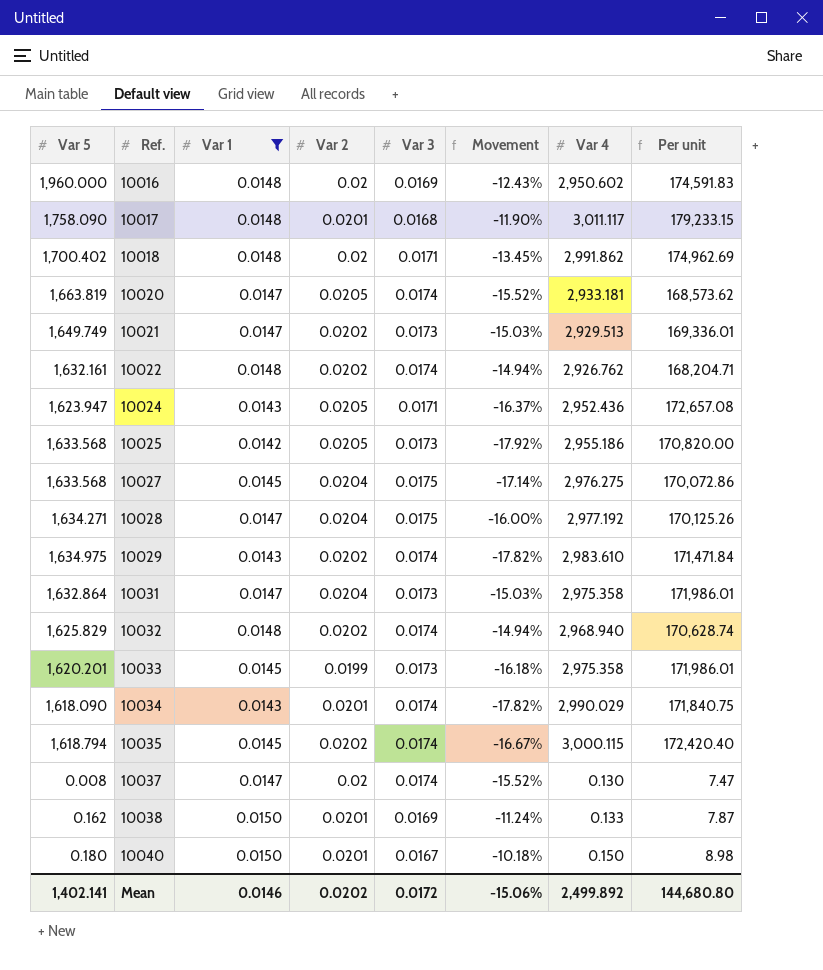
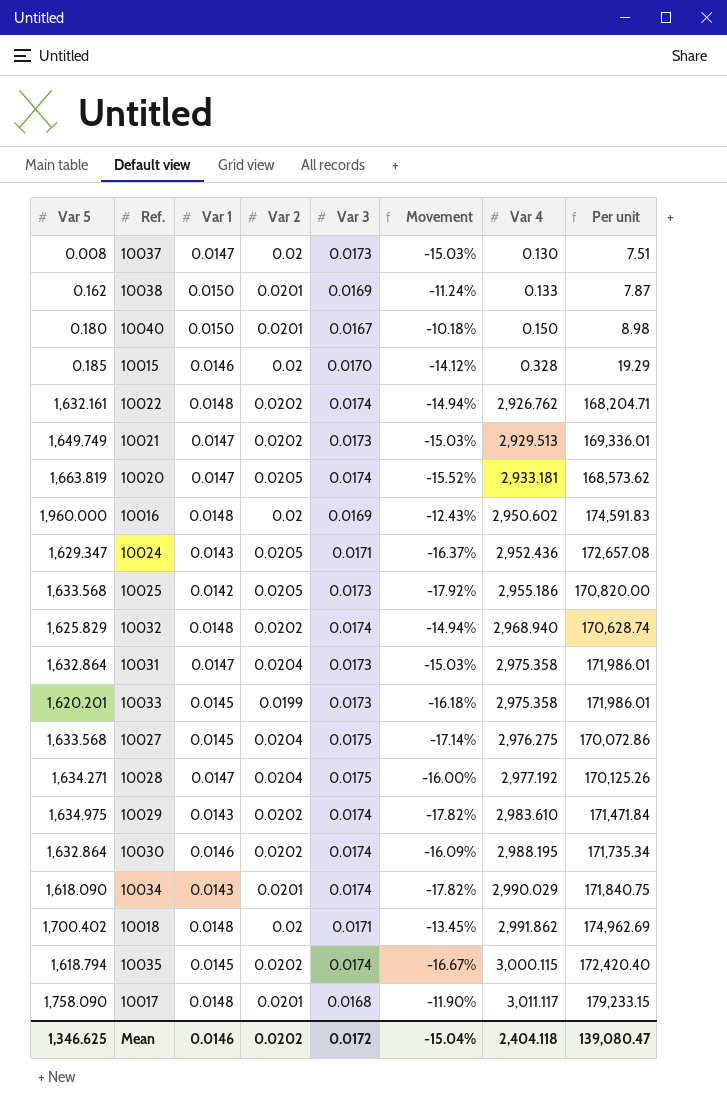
filter: Var 1 != 0.0146 -> none
row order: Ref. ascending -> Var 4 ascending
10037 | Var 3: 0.0174 -> 0.0173
10037 | Movement: -15.52% -> -15.03%
10037 | Per unit: 7.47 -> 7.51
10024 | Var 5: 1,623.947 -> 1,629.347
Mean | Var 5: 1,402.141 -> 1,346.625
Mean | Movement: -15.06% -> -15.04%
Mean | Var 4: 2,499.892 -> 2,404.118
Mean | Per unit: 144,680.80 -> 139,080.47

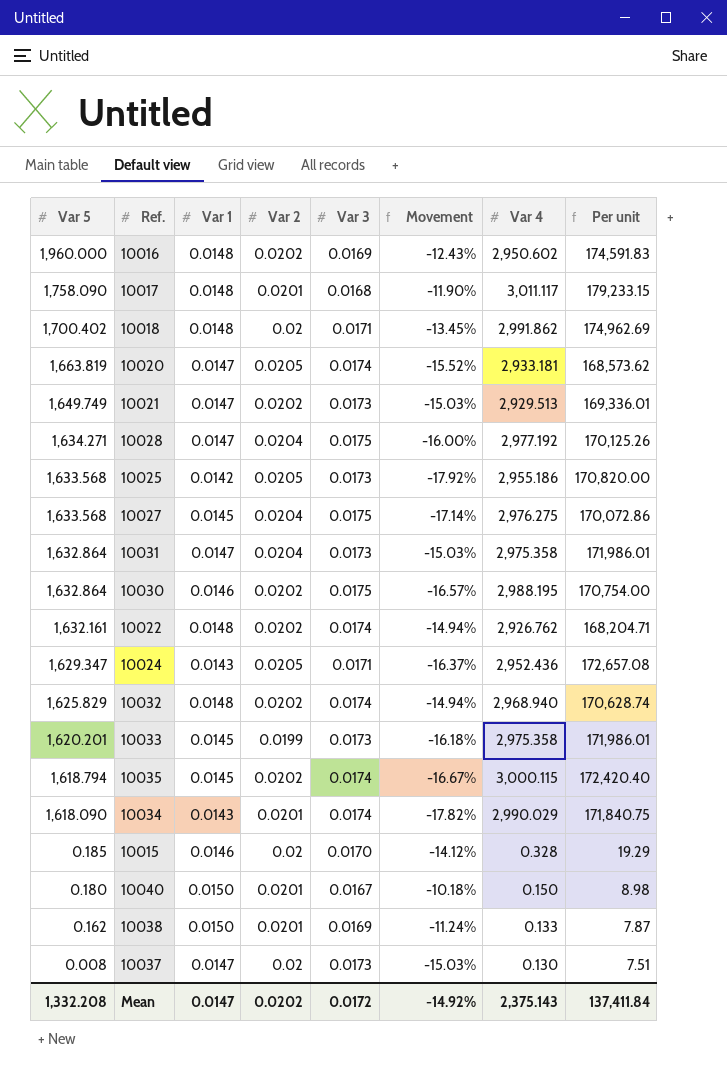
row order: Var 4 ascending -> Var 5 descending
row 10029: 1,634.975 | 0.0143 | 0.0202 | 0.0174 | -17.82% | 2,983.610 | 171,471.84 -> none
10016 | Var 2: 0.02 -> 0.0202
10030 | Var 3: 0.0174 -> 0.0175
10030 | Movement: -16.09% -> -16.57%
10030 | Per unit: 171,735.34 -> 170,754.00
Mean | Var 5: 1,346.625 -> 1,332.208
Mean | Var 1: 0.0146 -> 0.0147
Mean | Movement: -15.04% -> -14.92%
Mean | Var 4: 2,404.118 -> 2,375.143
Mean | Per unit: 139,080.47 -> 137,411.84

